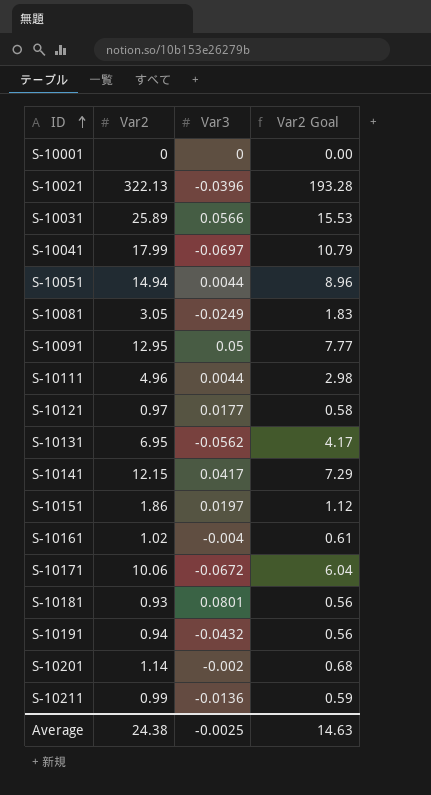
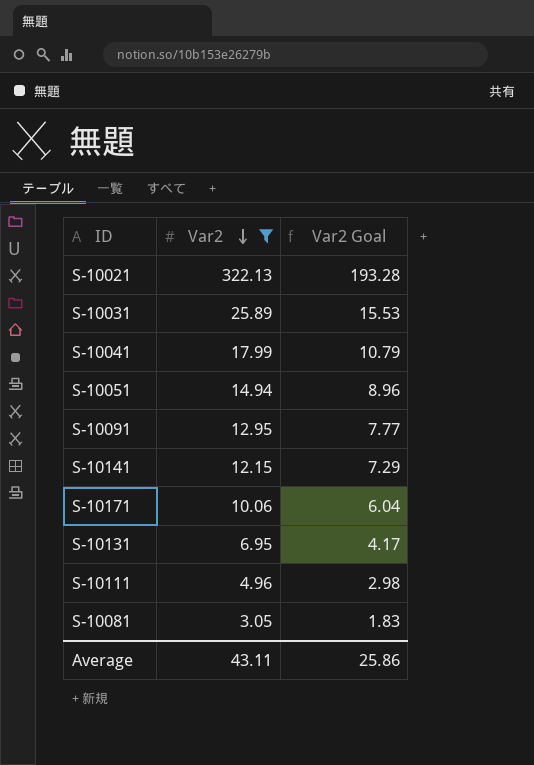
filter: none -> Var2 >= 3.05
row order: ID ascending -> Var2 descending
column Var3 | position: 3 -> none
Average | Var2: 24.38 -> 43.11
Average | Var2 Goal: 14.63 -> 25.86

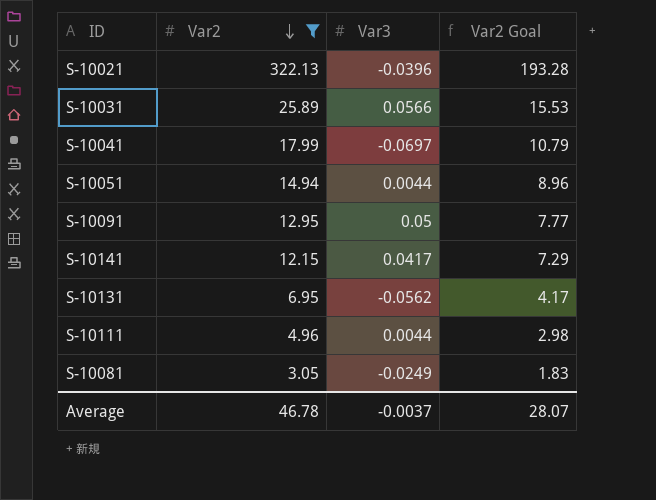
column Var3 | position: none -> 3
row S-10171: 10.06 | 6.04 -> none
Average | Var2: 43.11 -> 46.78
Average | Var2 Goal: 25.86 -> 28.07

